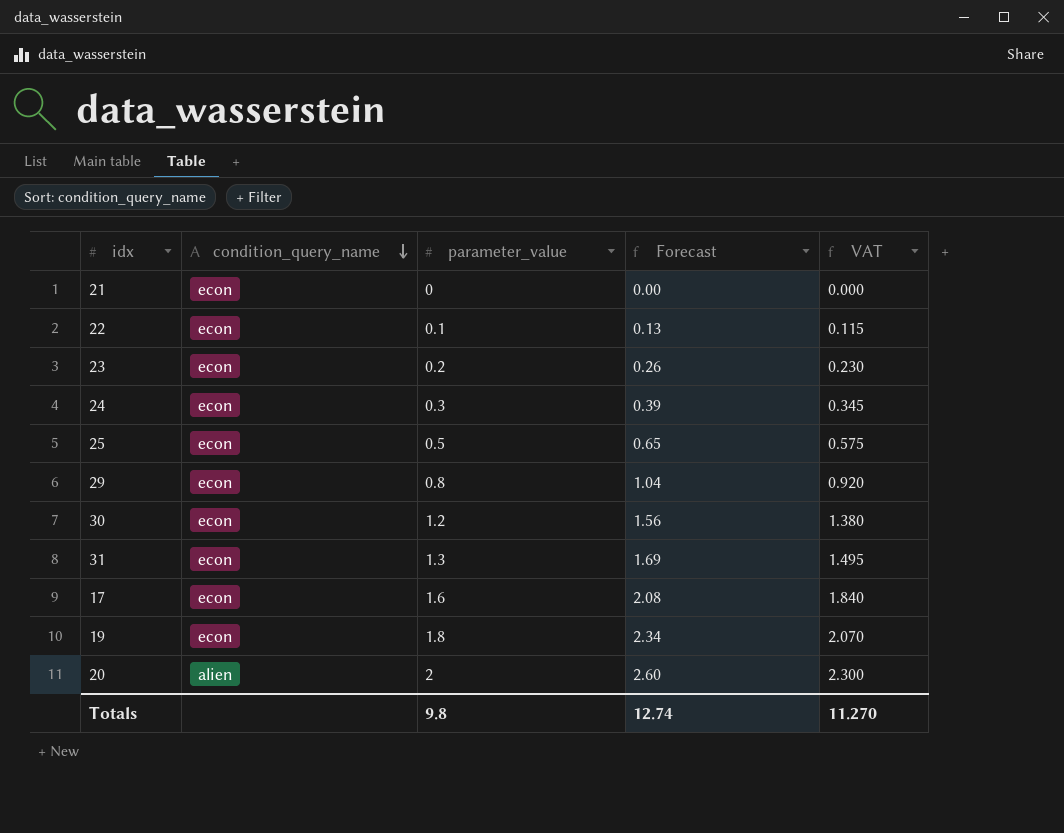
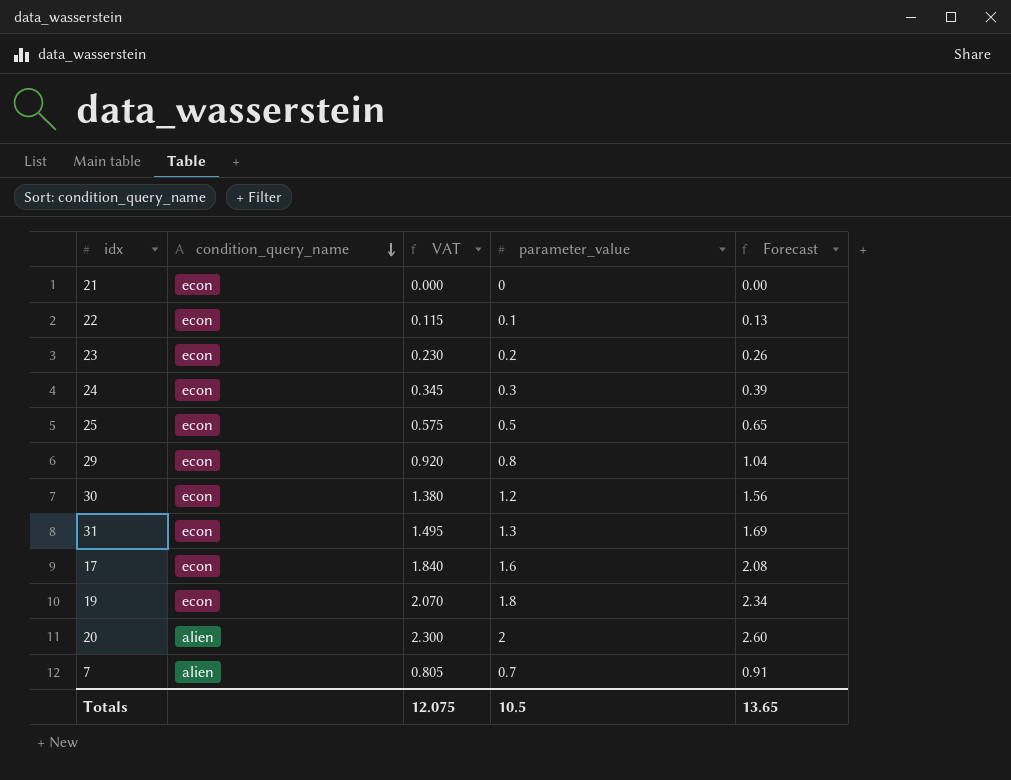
column VAT | position: 5 -> 3
row 7: none -> alien | 0.805 | 0.7 | 0.91
Totals | VAT: 11.270 -> 12.075
Totals | parameter_value: 9.8 -> 10.5
Totals | Forecast: 12.74 -> 13.65

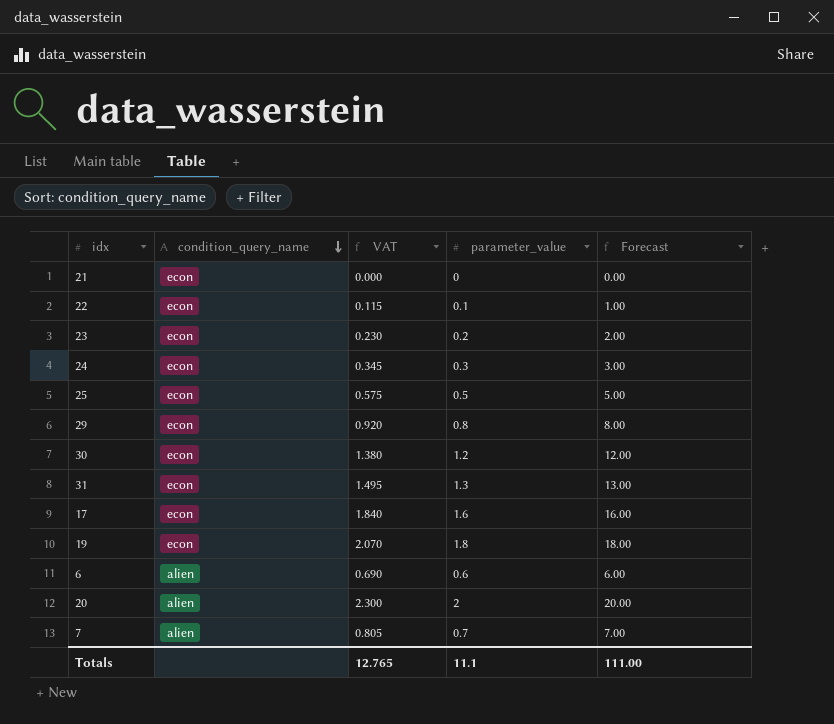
column Forecast | formula: [parameter_value] * 1.3 -> [parameter_value] * 10
row 6: none -> alien | 0.690 | 0.6 | 6.00
Totals | VAT: 12.075 -> 12.765
Totals | parameter_value: 10.5 -> 11.1
Totals | Forecast: 13.65 -> 111.00

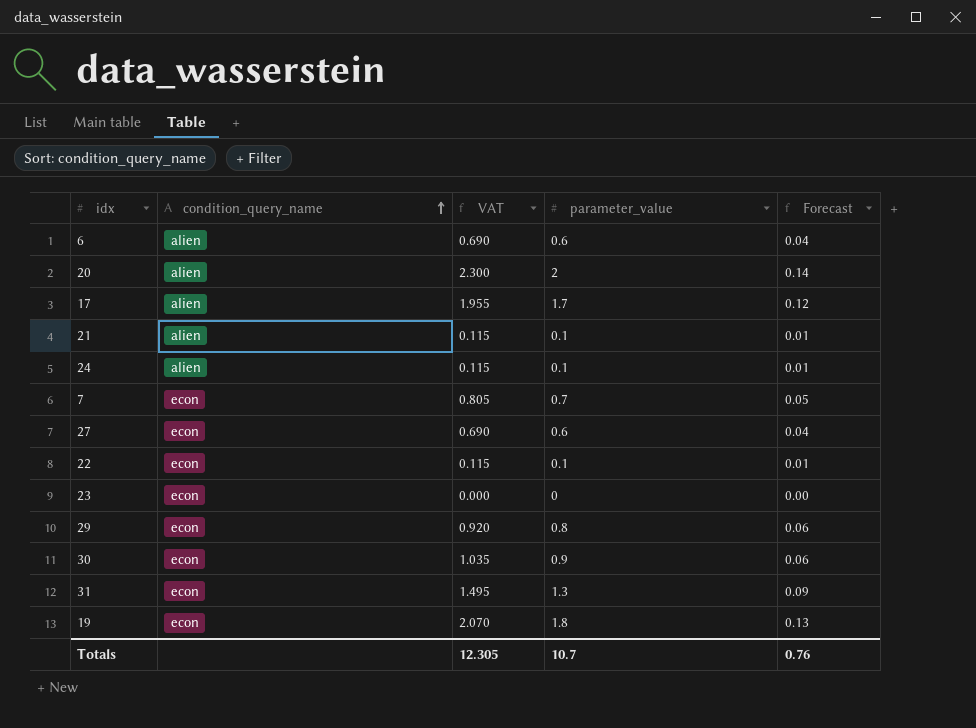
row order: condition_query_name descending -> condition_query_name ascending
column Forecast | formula: [parameter_value] * 10 -> [parameter_value] * 0.07
row 25: econ | 0.575 | 0.5 | 5.00 -> none
17 | condition_query_name: econ -> alien
17 | VAT: 1.840 -> 1.955
17 | parameter_value: 1.6 -> 1.7
21 | condition_query_name: econ -> alien
21 | VAT: 0.000 -> 0.115
21 | parameter_value: 0 -> 0.1
24 | condition_query_name: econ -> alien
24 | VAT: 0.345 -> 0.115
24 | parameter_value: 0.3 -> 0.1
7 | condition_query_name: alien -> econ
row 27: none -> econ | 0.690 | 0.6 | 0.04
23 | VAT: 0.230 -> 0.000
23 | parameter_value: 0.2 -> 0
30 | VAT: 1.380 -> 1.035
30 | parameter_value: 1.2 -> 0.9
Totals | VAT: 12.765 -> 12.305
Totals | parameter_value: 11.1 -> 10.7
Totals | Forecast: 111.00 -> 0.76

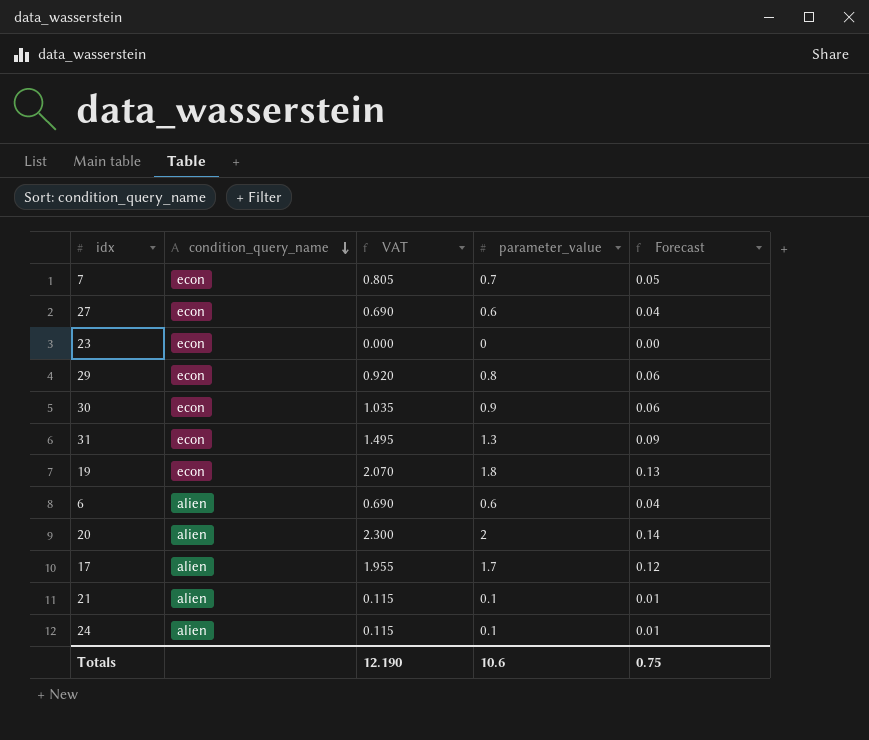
row order: condition_query_name ascending -> condition_query_name descending
row 22: econ | 0.115 | 0.1 | 0.01 -> none
Totals | VAT: 12.305 -> 12.190
Totals | parameter_value: 10.7 -> 10.6
Totals | Forecast: 0.76 -> 0.75

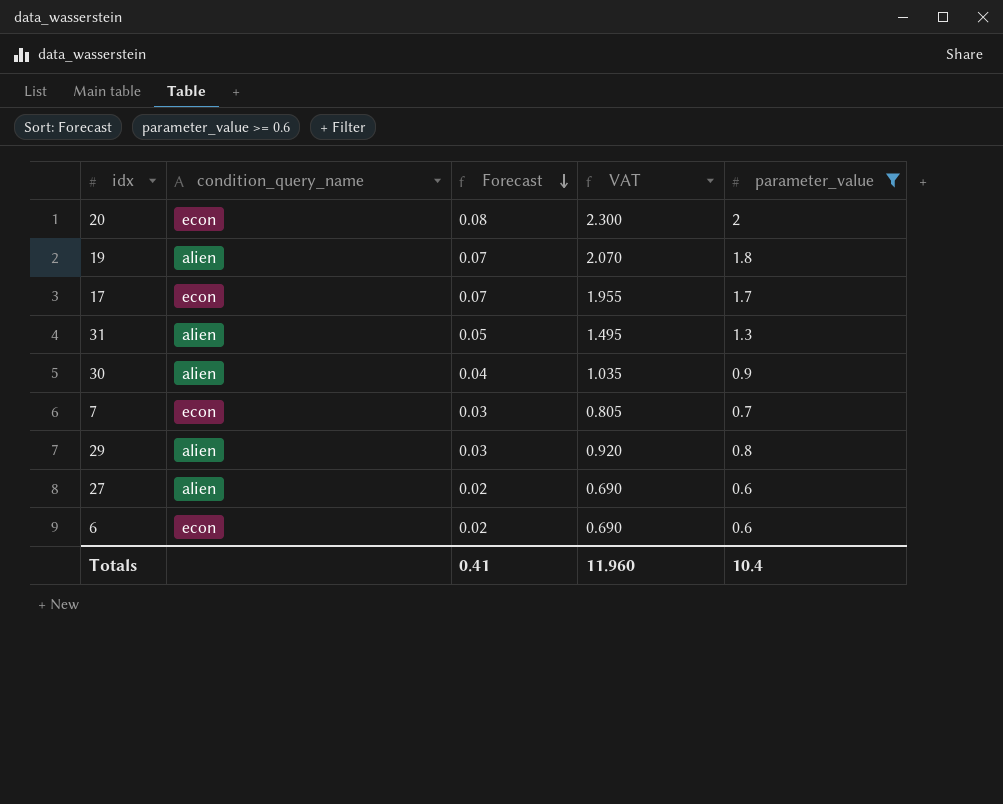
filter: none -> parameter_value >= 0.6
row order: condition_query_name descending -> Forecast descending
column Forecast | formula: [parameter_value] * 0.07 -> [parameter_value] * 0.04
column Forecast | position: 5 -> 3
20 | condition_query_name: alien -> econ
19 | condition_query_name: econ -> alien
17 | condition_query_name: alien -> econ
31 | condition_query_name: econ -> alien
30 | condition_query_name: econ -> alien
29 | condition_query_name: econ -> alien
27 | condition_query_name: econ -> alien
6 | condition_query_name: alien -> econ
Totals | Forecast: 0.75 -> 0.41
Totals | VAT: 12.190 -> 11.960
Totals | parameter_value: 10.6 -> 10.4

